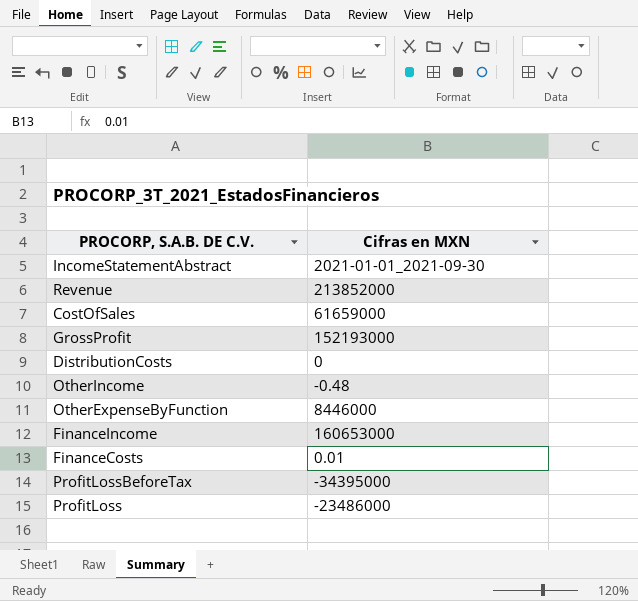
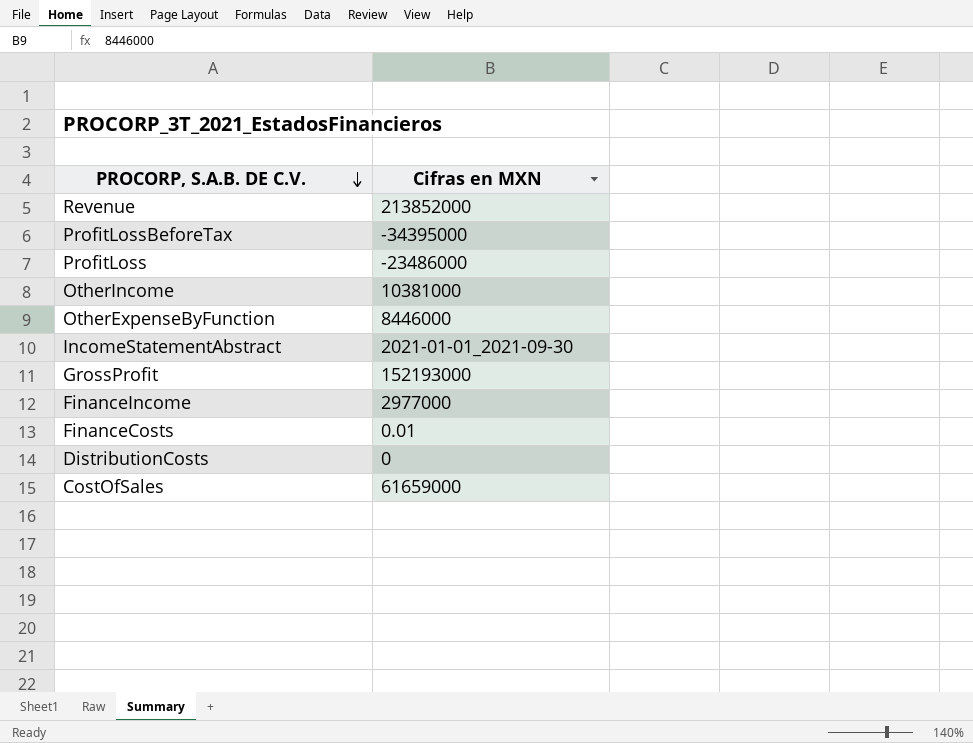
row order: none -> PROCORP, S.A.B. DE C.V. descending
OtherIncome | Cifras en MXN: -0.48 -> 10381000
FinanceIncome | Cifras en MXN: 160653000 -> 2977000

